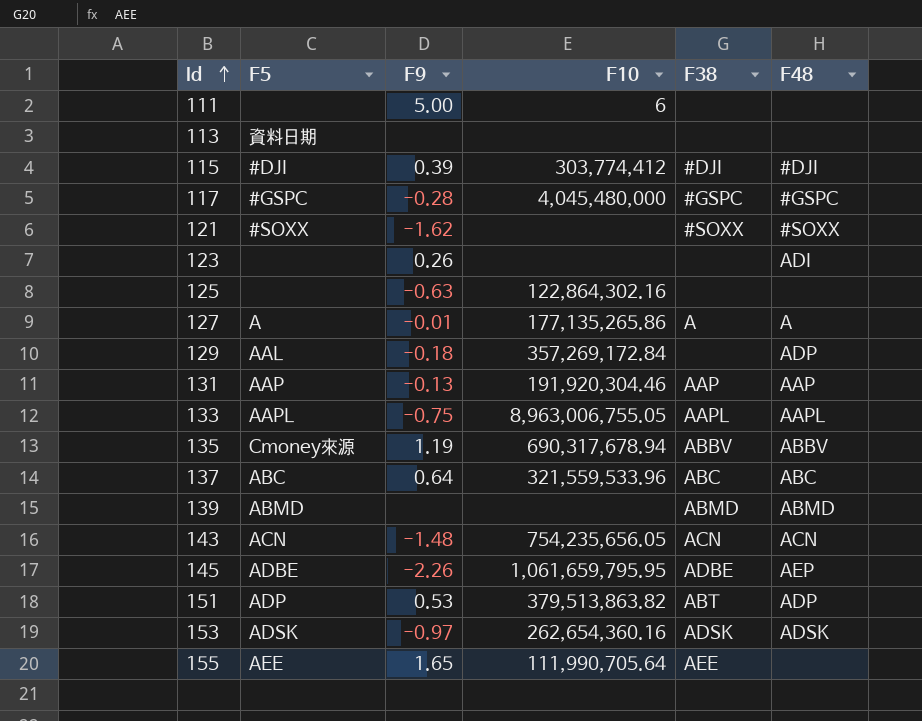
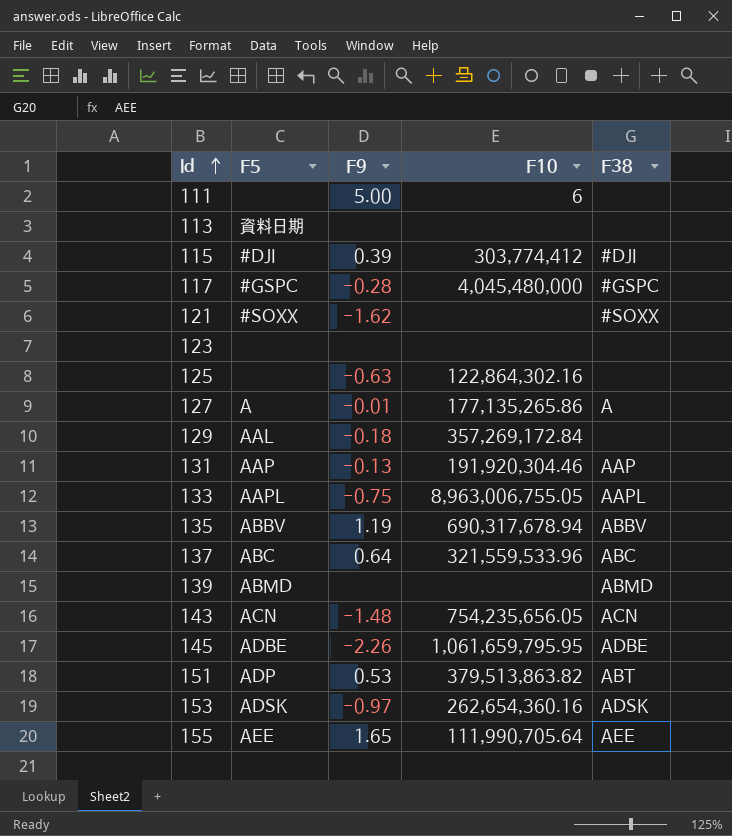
column F48 | position: 6 -> none
123 | F9: 0.26 -> none
135 | F5: Cmoney來源 -> ABBV

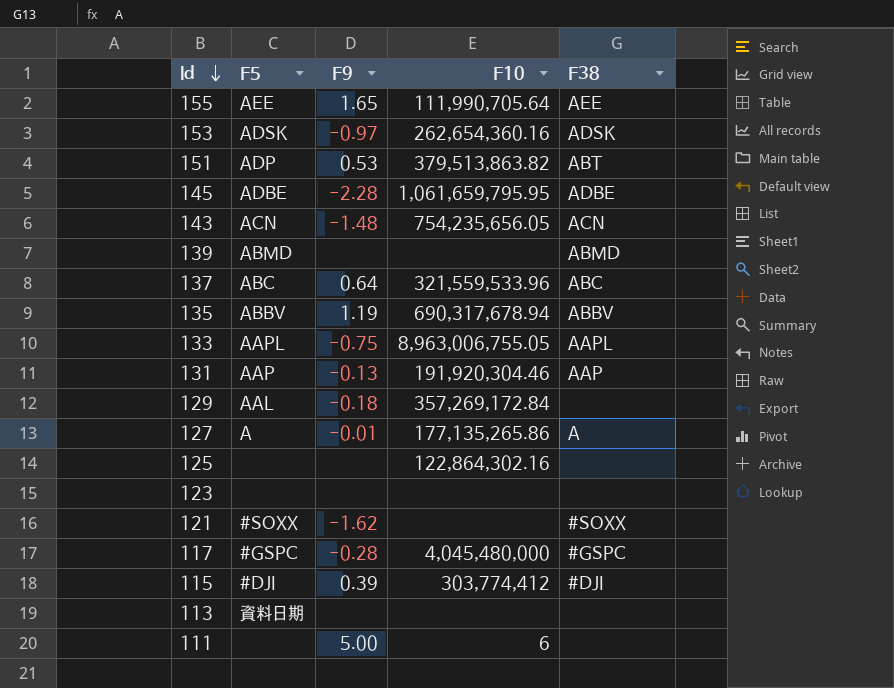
row order: Id ascending -> Id descending
145 | F9: -2.26 -> -2.28
125 | F9: -0.63 -> none

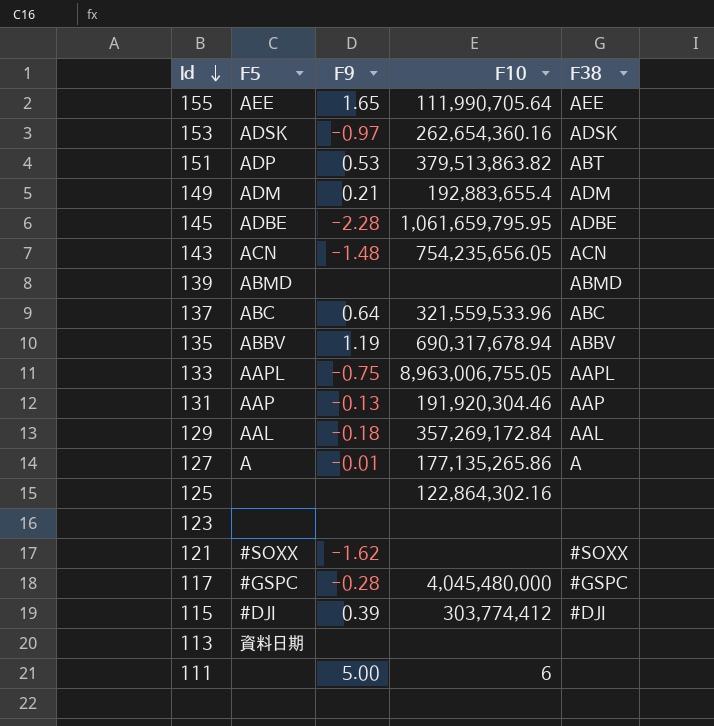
row 149: none -> ADM | 0.21 | 192,883,655.4 | ADM
129 | F38: none -> AAL

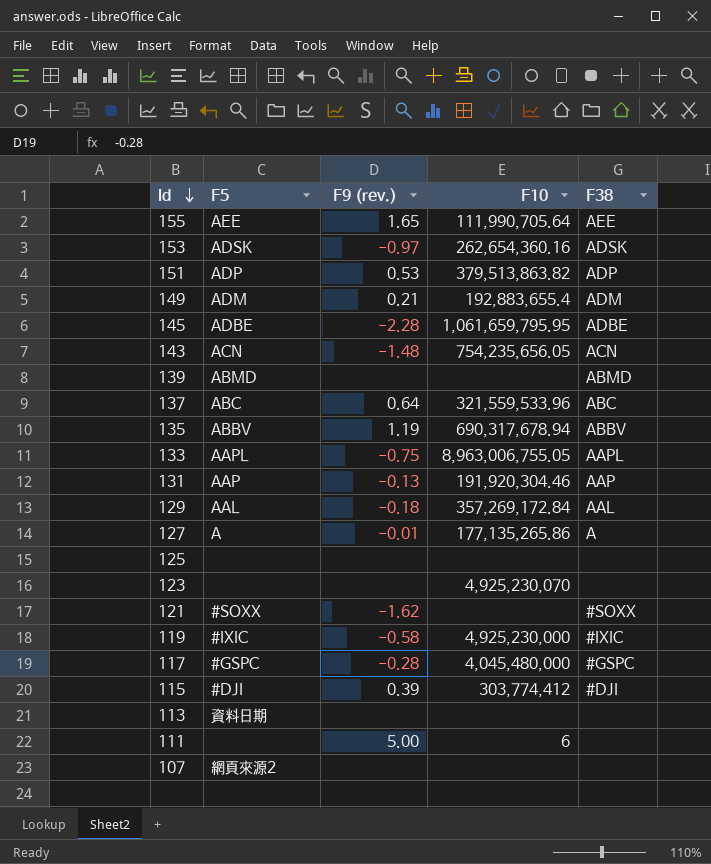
column name: F9 -> F9 (rev.)
151 | F38: ABT -> ADP
125 | F10: 122,864,302.16 -> none
123 | F10: none -> 4,925,230,070
row 119: none -> #IXIC | -0.58 | 4,925,230,000 | #IXIC
row 107: none -> 網頁來源2 | none | none | none

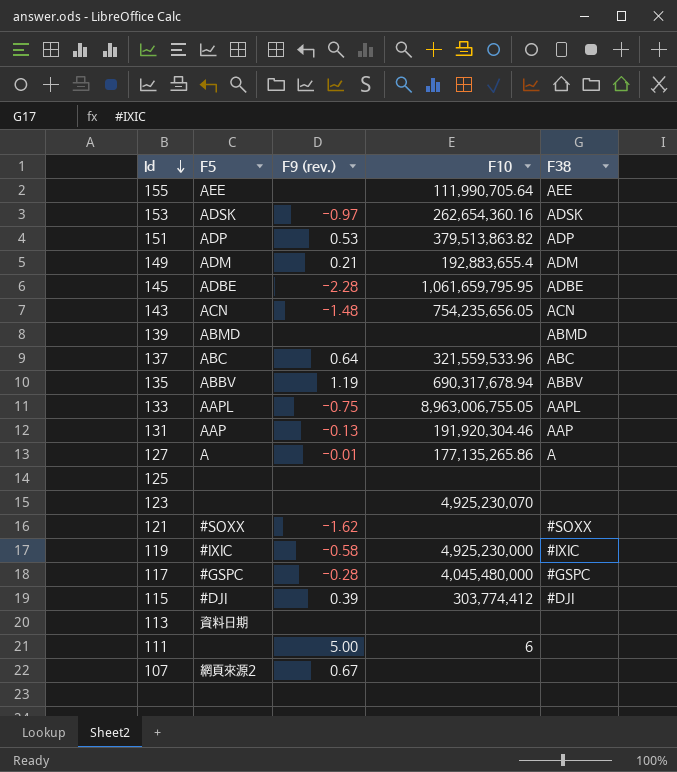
row 129: AAL | -0.18 | 357,269,172.84 | AAL -> none
155 | F9 (rev.): 1.65 -> none
107 | F9 (rev.): none -> 0.67

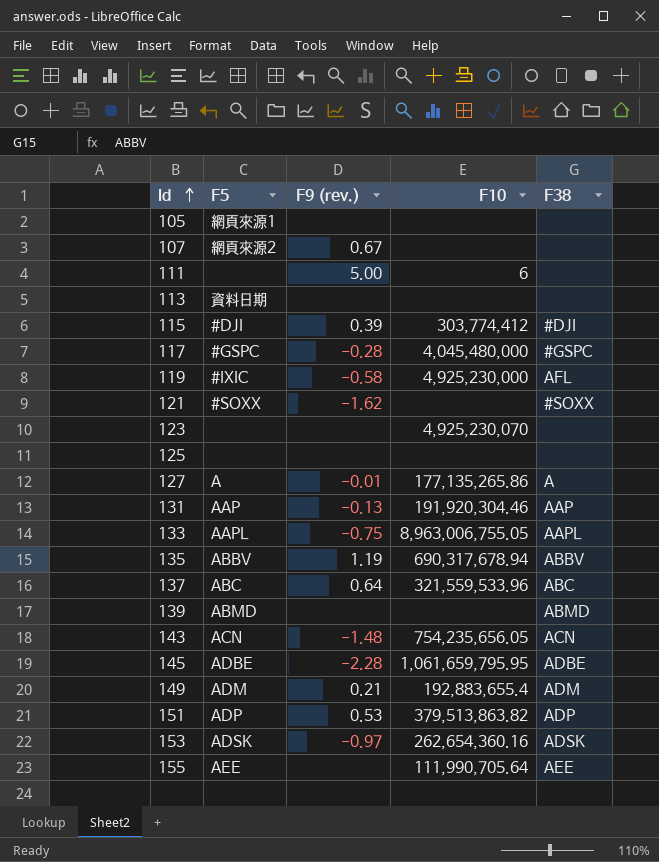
row order: Id descending -> Id ascending
row 105: none -> 網頁來源1 | none | none | none
119 | F38: #IXIC -> AFL

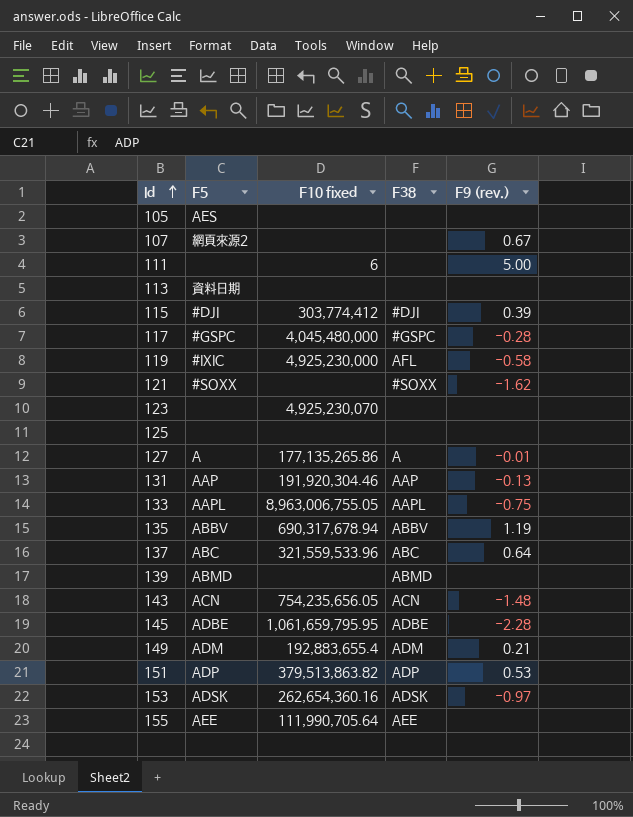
column name: F10 -> F10 fixed
column F9 (rev.) | position: 3 -> 5
105 | F5: 網頁來源1 -> AES

